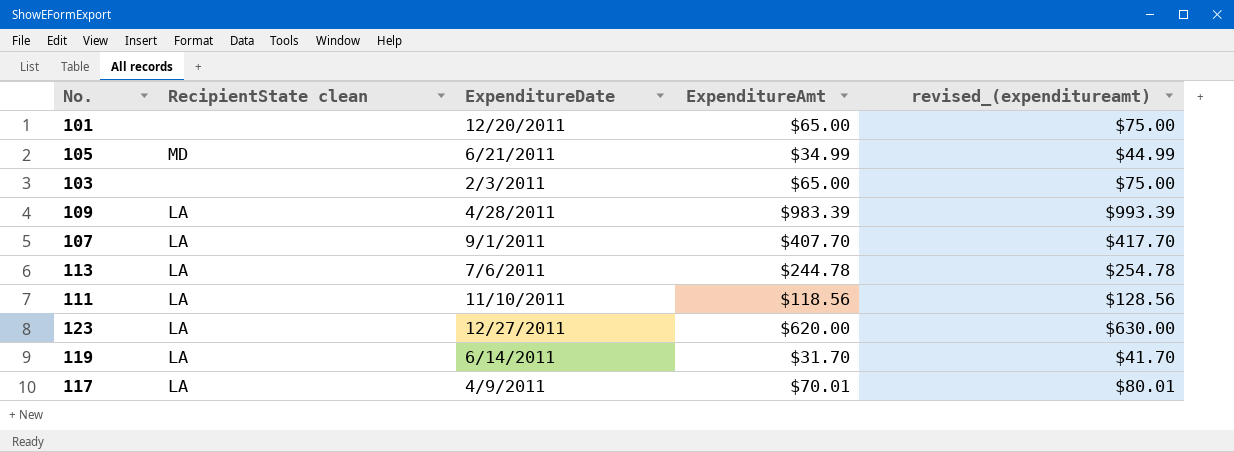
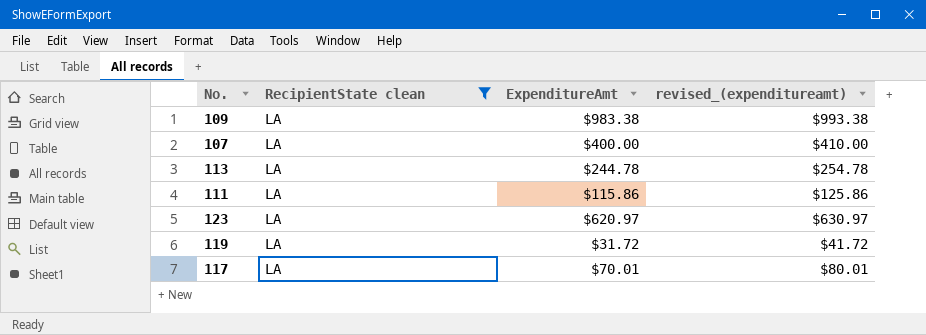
filter: none -> RecipientState clean = LA
column ExpenditureDate | position: 3 -> none
109 | ExpenditureAmt: $983.39 -> $983.38
109 | revised_(expenditureamt): $993.39 -> $993.38
107 | ExpenditureAmt: $407.70 -> $400.00
107 | revised_(expenditureamt): $417.70 -> $410.00
111 | ExpenditureAmt: $118.56 -> $115.86
111 | revised_(expenditureamt): $128.56 -> $125.86
123 | ExpenditureAmt: $620.00 -> $620.97
123 | revised_(expenditureamt): $630.00 -> $630.97
119 | ExpenditureAmt: $31.70 -> $31.72
119 | revised_(expenditureamt): $41.70 -> $41.72

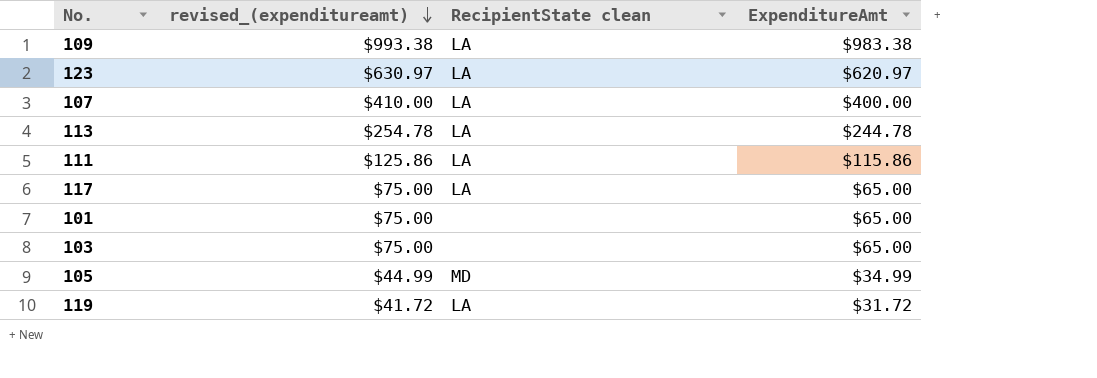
filter: RecipientState clean = LA -> none
row order: none -> revised_(expenditureamt) descending
column revised_(expenditureamt) | position: 4 -> 2
117 | revised_(expenditureamt): $80.01 -> $75.00
117 | ExpenditureAmt: $70.01 -> $65.00

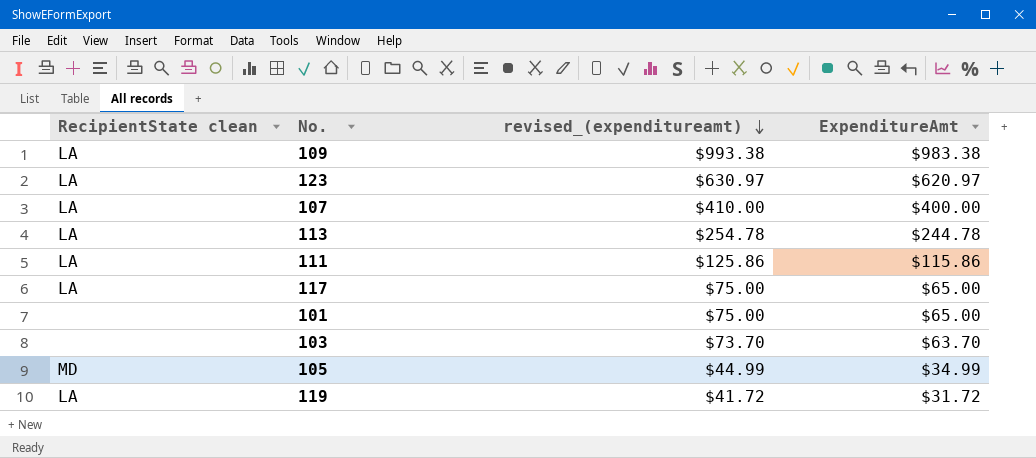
column RecipientState clean | position: 3 -> 1
103 | revised_(expenditureamt): $75.00 -> $73.70
103 | ExpenditureAmt: $65.00 -> $63.70

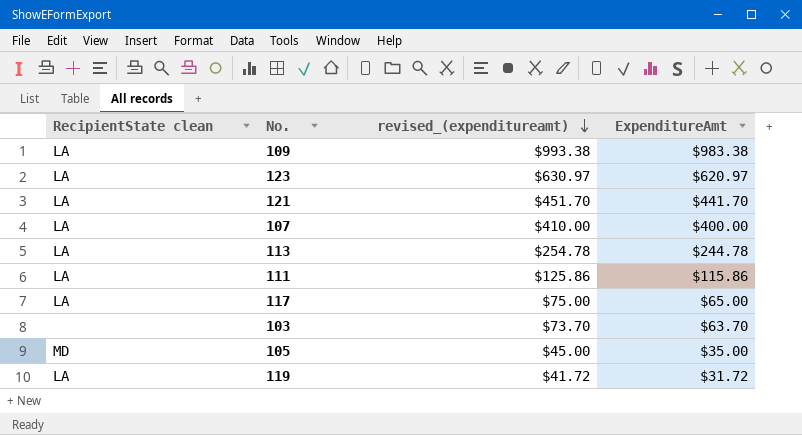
row 101: none | $75.00 | $65.00 -> none
row 121: none -> LA | $451.70 | $441.70
105 | revised_(expenditureamt): $44.99 -> $45.00
105 | ExpenditureAmt: $34.99 -> $35.00

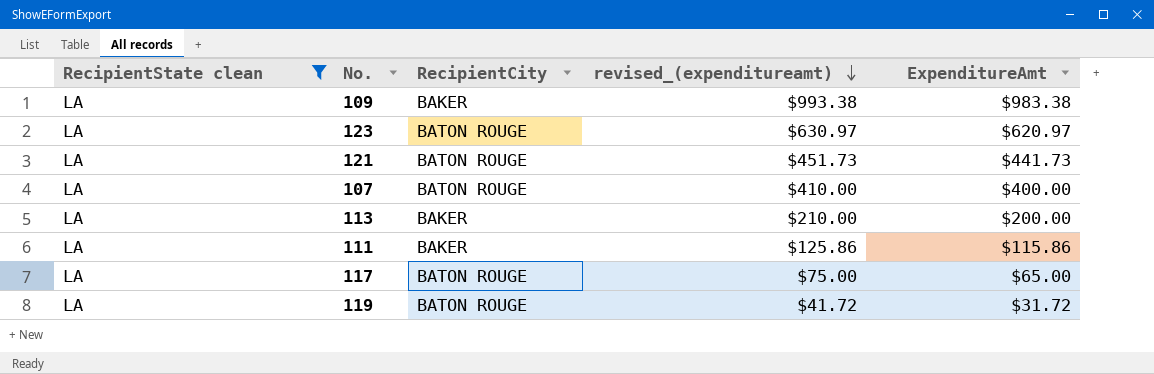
filter: none -> RecipientState clean = LA
column RecipientCity | position: none -> 3
121 | revised_(expenditureamt): $451.70 -> $451.73
121 | ExpenditureAmt: $441.70 -> $441.73
113 | revised_(expenditureamt): $254.78 -> $210.00
113 | ExpenditureAmt: $244.78 -> $200.00

